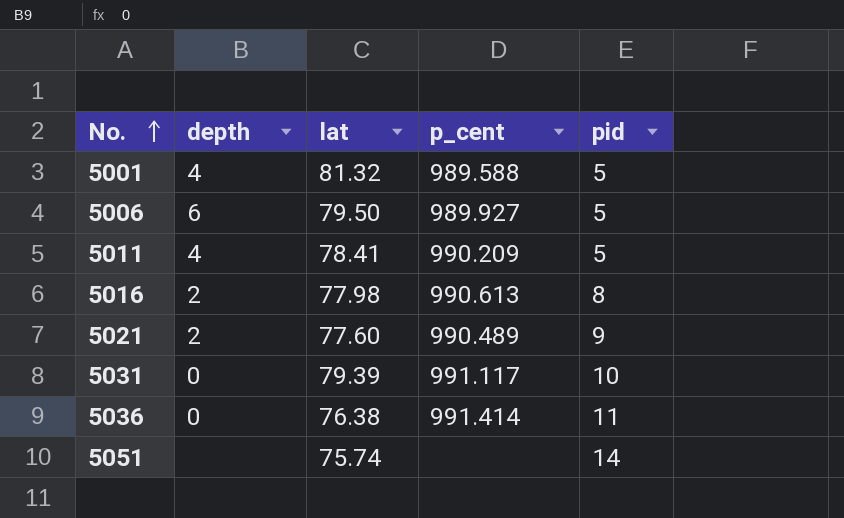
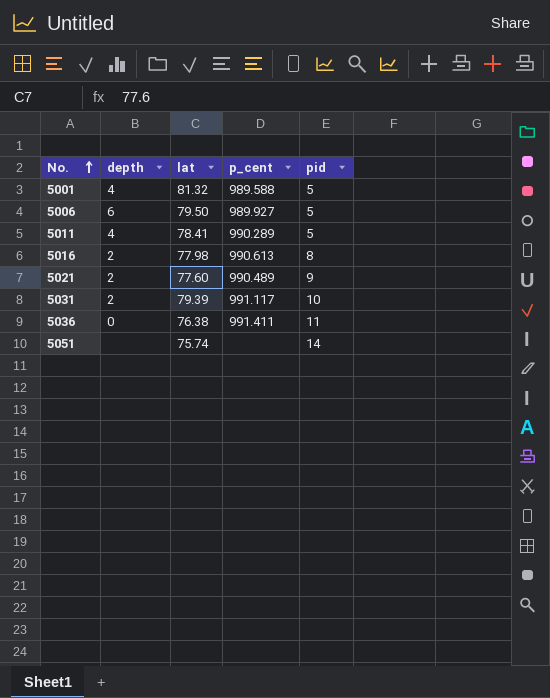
5011 | p_cent: 990.209 -> 990.289
5031 | depth: 0 -> 2
5036 | p_cent: 991.414 -> 991.411

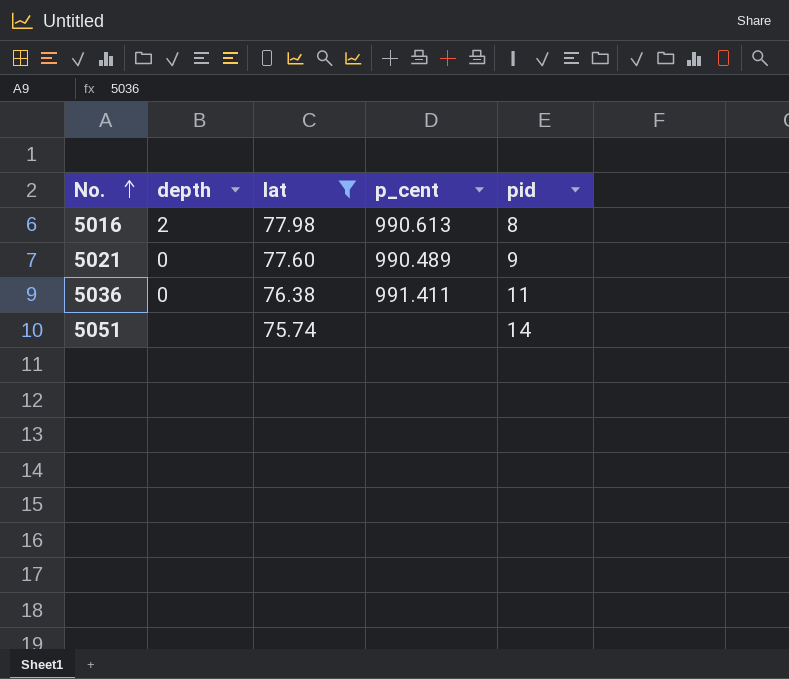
filter: none -> lat <= 77.98
5021 | depth: 2 -> 0

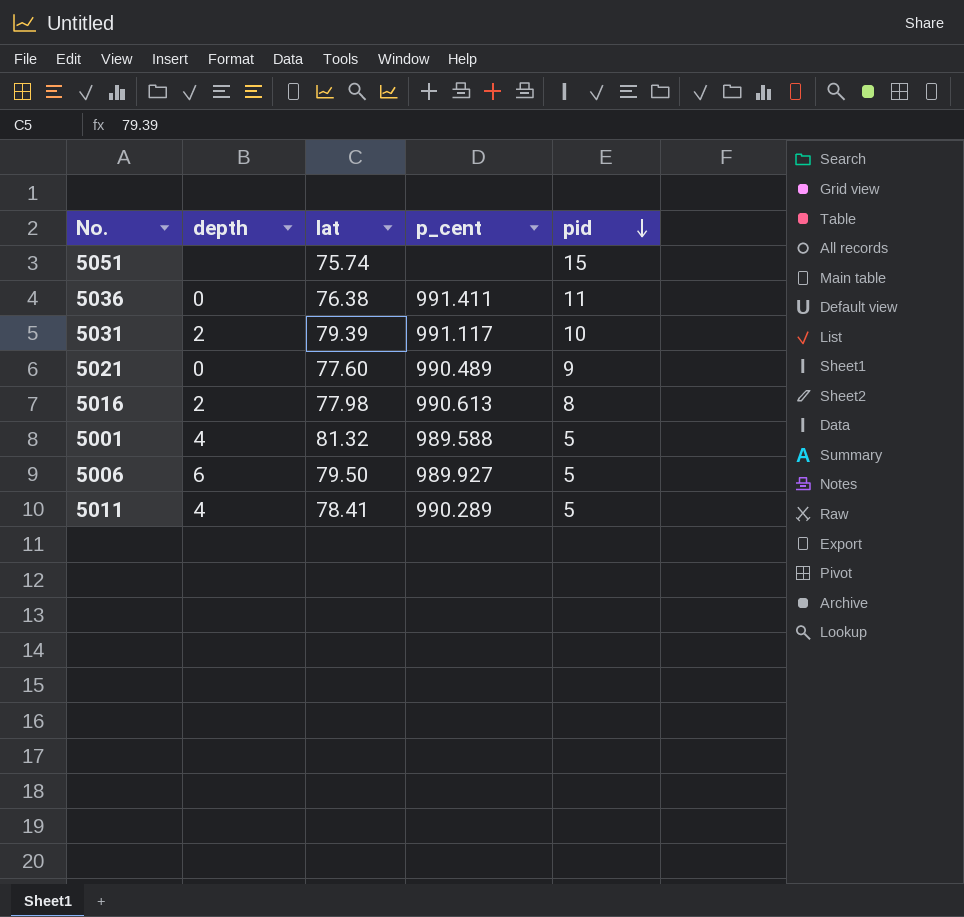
filter: lat <= 77.98 -> none
row order: No. ascending -> pid descending
5051 | pid: 14 -> 15

